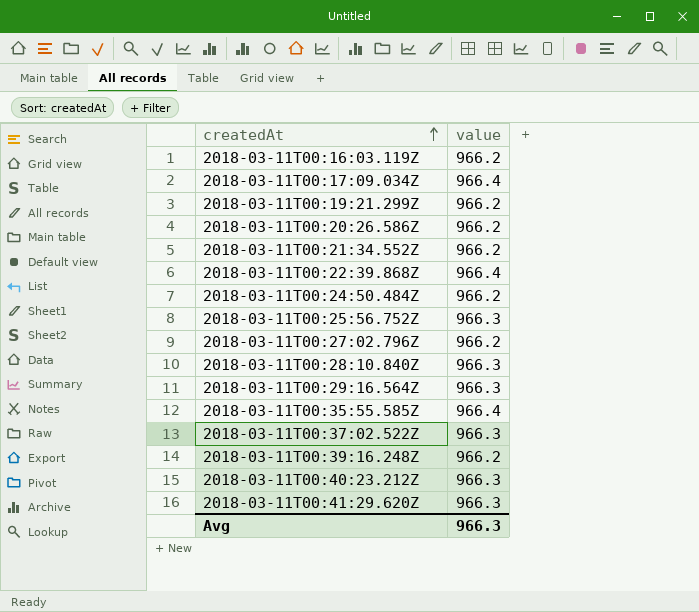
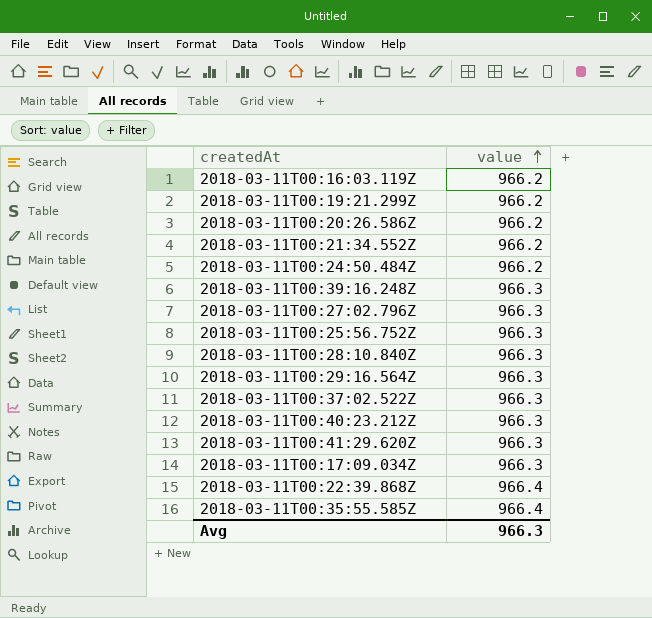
row order: createdAt ascending -> value ascending
2018-03-11T00:39:16.248Z | value: 966.2 -> 966.3
2018-03-11T00:27:02.796Z | value: 966.2 -> 966.3
2018-03-11T00:17:09.034Z | value: 966.4 -> 966.3

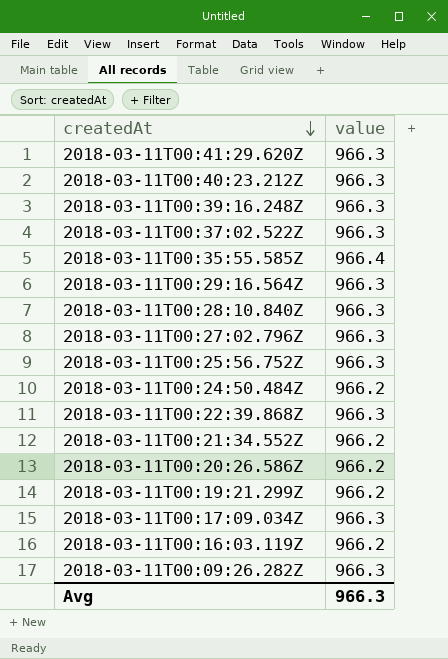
row order: value ascending -> createdAt descending
2018-03-11T00:22:39.868Z | value: 966.4 -> 966.3
row 2018-03-11T00:09:26.282Z: none -> 966.3

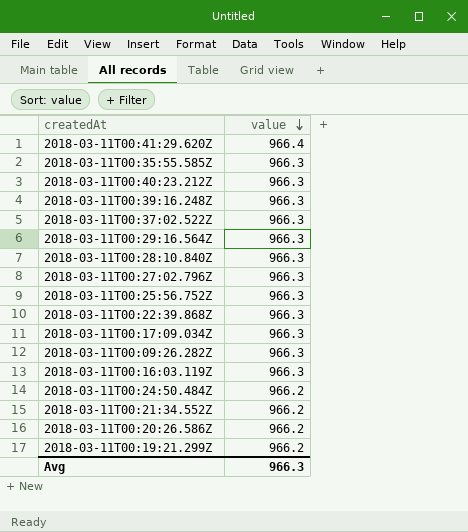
row order: createdAt descending -> value descending
2018-03-11T00:41:29.620Z | value: 966.3 -> 966.4
2018-03-11T00:35:55.585Z | value: 966.4 -> 966.3
2018-03-11T00:16:03.119Z | value: 966.2 -> 966.3

